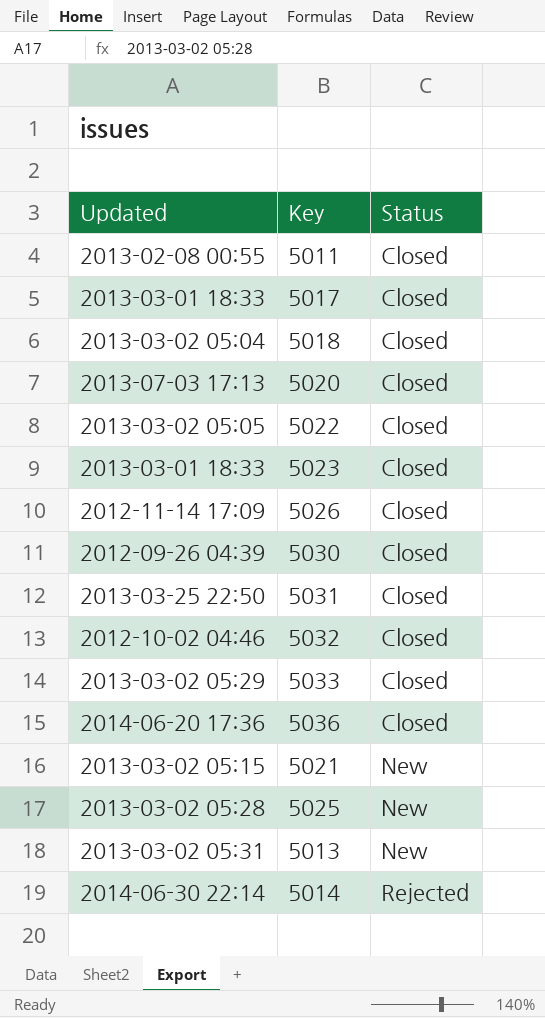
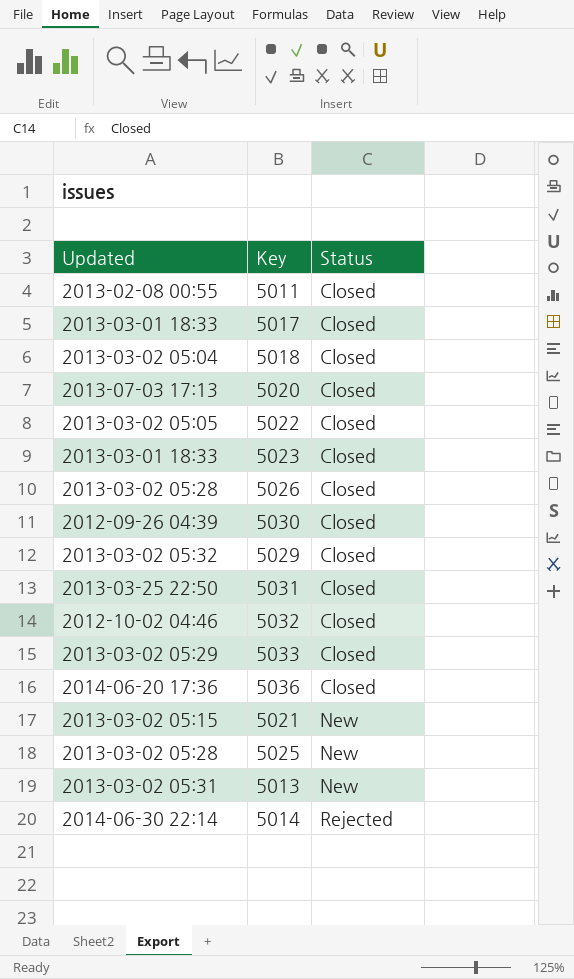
5026 | Updated: 2012-11-14 17:09 -> 2013-03-02 05:28
row 5029: none -> 2013-03-02 05:32 | Closed

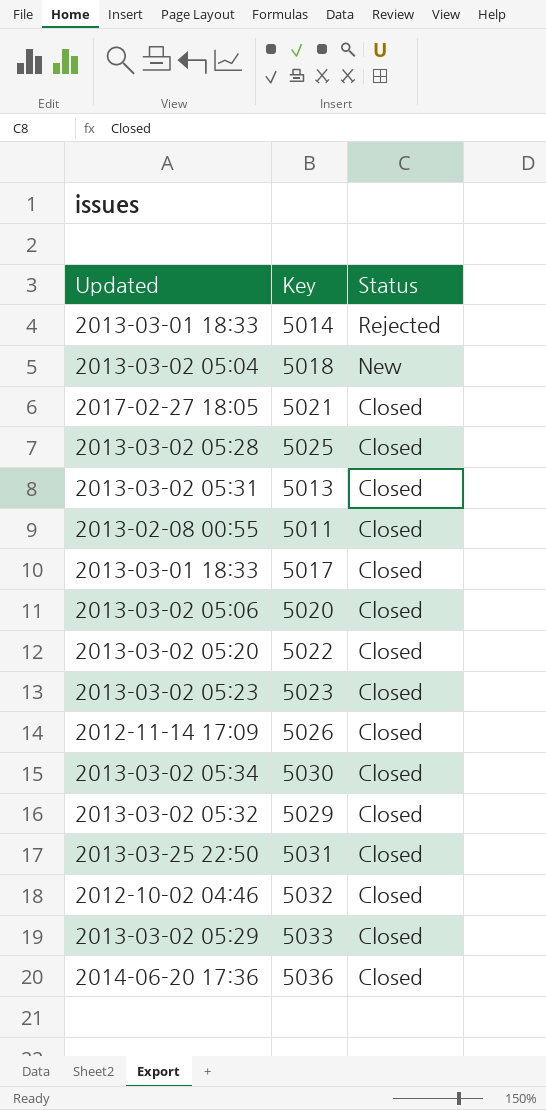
row order: Status ascending -> Status descending
5014 | Updated: 2014-06-30 22:14 -> 2013-03-01 18:33
5018 | Status: Closed -> New
5021 | Updated: 2013-03-02 05:15 -> 2017-02-27 18:05
5021 | Status: New -> Closed
5025 | Status: New -> Closed
5013 | Status: New -> Closed
5020 | Updated: 2013-07-03 17:13 -> 2013-03-02 05:06
5022 | Updated: 2013-03-02 05:05 -> 2013-03-02 05:20
5023 | Updated: 2013-03-01 18:33 -> 2013-03-02 05:23
5026 | Updated: 2013-03-02 05:28 -> 2012-11-14 17:09
5030 | Updated: 2012-09-26 04:39 -> 2013-03-02 05:34

